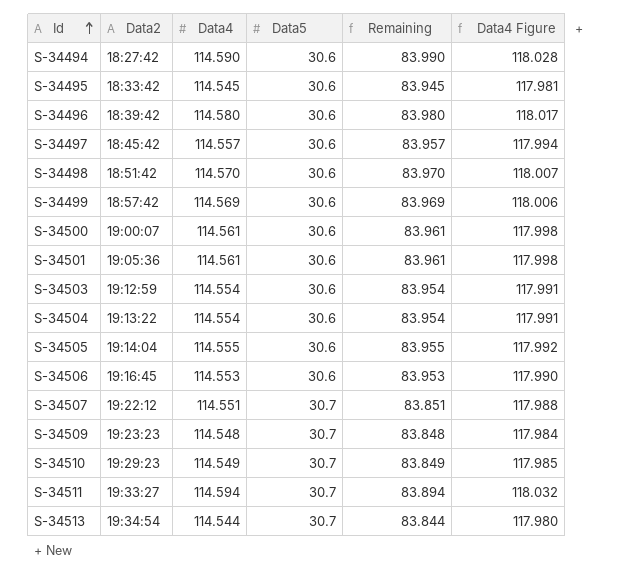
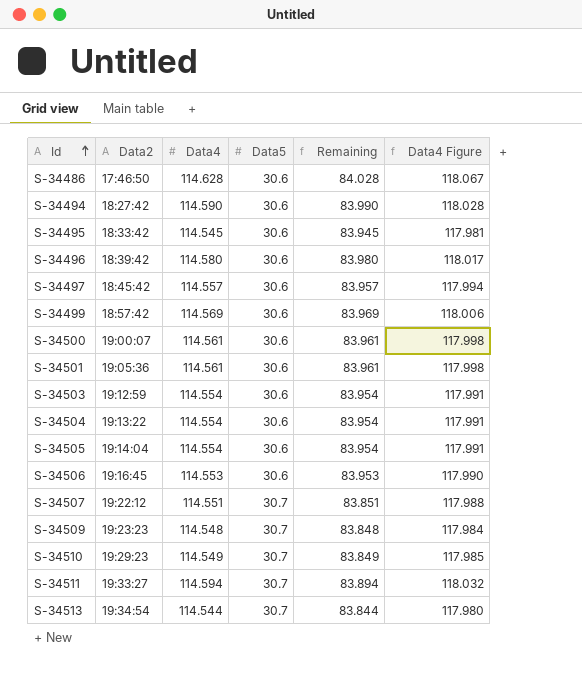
row S-34498: 18:51:42 | 114.570 | 30.6 | 83.970 | 118.007 -> none
row S-34486: none -> 17:46:50 | 114.628 | 30.6 | 84.028 | 118.067
S-34505 | Data4: 114.555 -> 114.554
S-34505 | Remaining: 83.955 -> 83.954
S-34505 | Data4 Figure: 117.992 -> 117.991

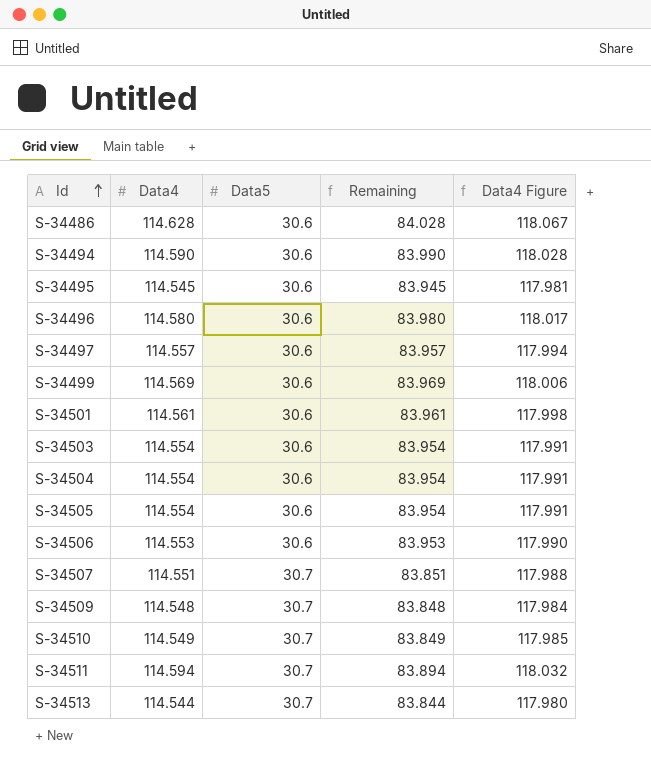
column Data2 | position: 2 -> none
row S-34500: 19:00:07 | 114.561 | 30.6 | 83.961 | 117.998 -> none

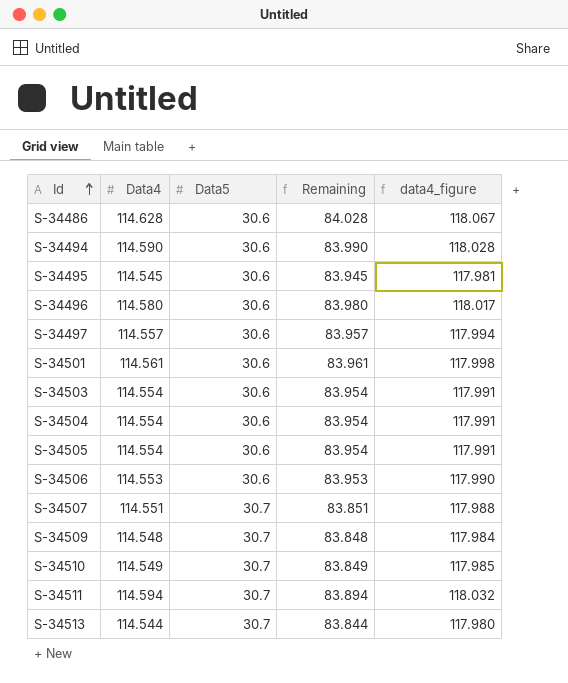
column name: Data4 Figure -> data4_figure
row S-34499: 114.569 | 30.6 | 83.969 | 118.006 -> none

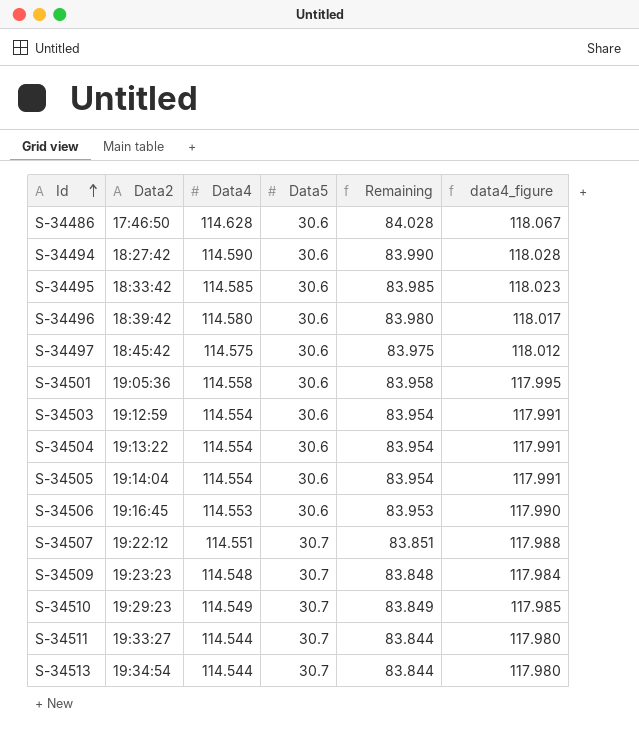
column Data2 | position: none -> 2
S-34495 | Data4: 114.545 -> 114.585
S-34495 | Remaining: 83.945 -> 83.985
S-34495 | data4_figure: 117.981 -> 118.023
S-34497 | Data4: 114.557 -> 114.575
S-34497 | Remaining: 83.957 -> 83.975
S-34497 | data4_figure: 117.994 -> 118.012
S-34501 | Data4: 114.561 -> 114.558
S-34501 | Remaining: 83.961 -> 83.958
S-34501 | data4_figure: 117.998 -> 117.995
S-34511 | Data4: 114.594 -> 114.544
S-34511 | Remaining: 83.894 -> 83.844
S-34511 | data4_figure: 118.032 -> 117.980

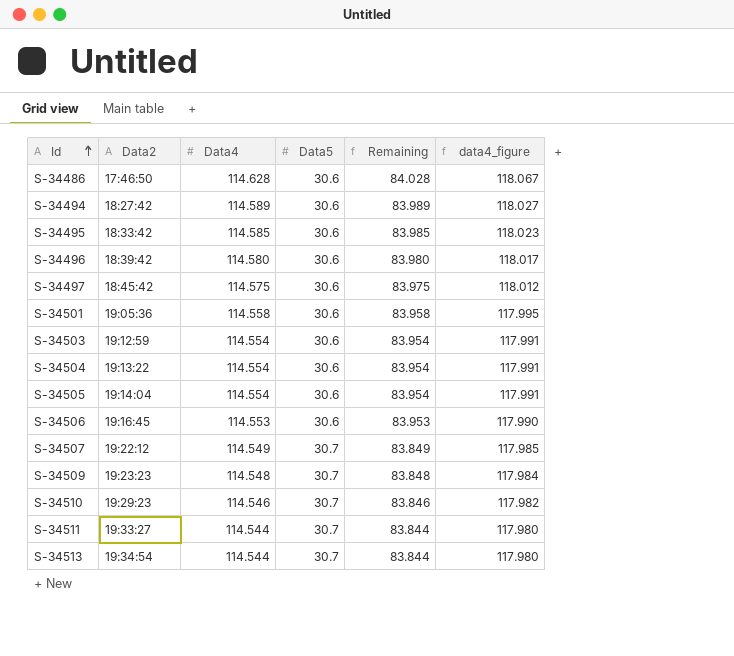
S-34494 | Data4: 114.590 -> 114.589
S-34494 | Remaining: 83.990 -> 83.989
S-34494 | data4_figure: 118.028 -> 118.027
S-34507 | Data4: 114.551 -> 114.549
S-34507 | Remaining: 83.851 -> 83.849
S-34507 | data4_figure: 117.988 -> 117.985
S-34510 | Data4: 114.549 -> 114.546
S-34510 | Remaining: 83.849 -> 83.846
S-34510 | data4_figure: 117.985 -> 117.982

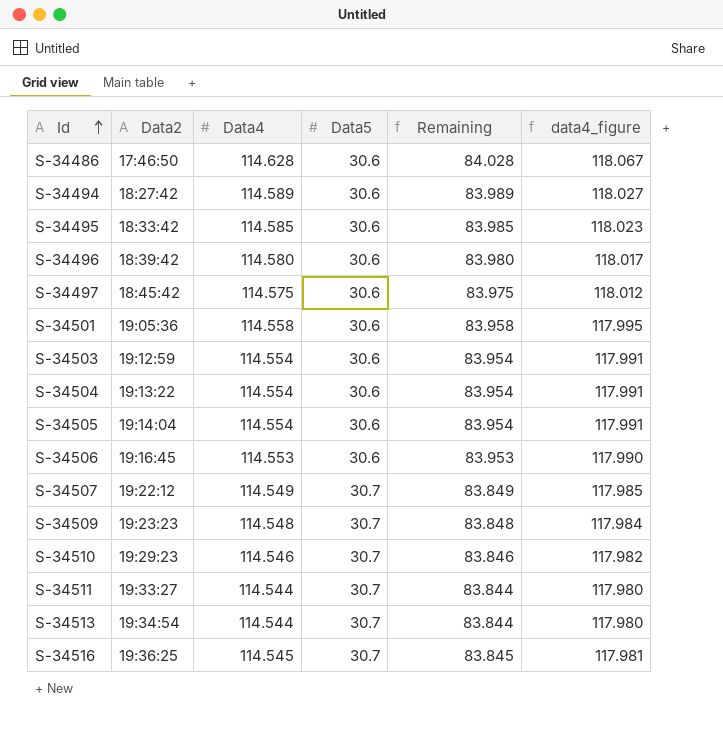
row S-34516: none -> 19:36:25 | 114.545 | 30.7 | 83.845 | 117.981

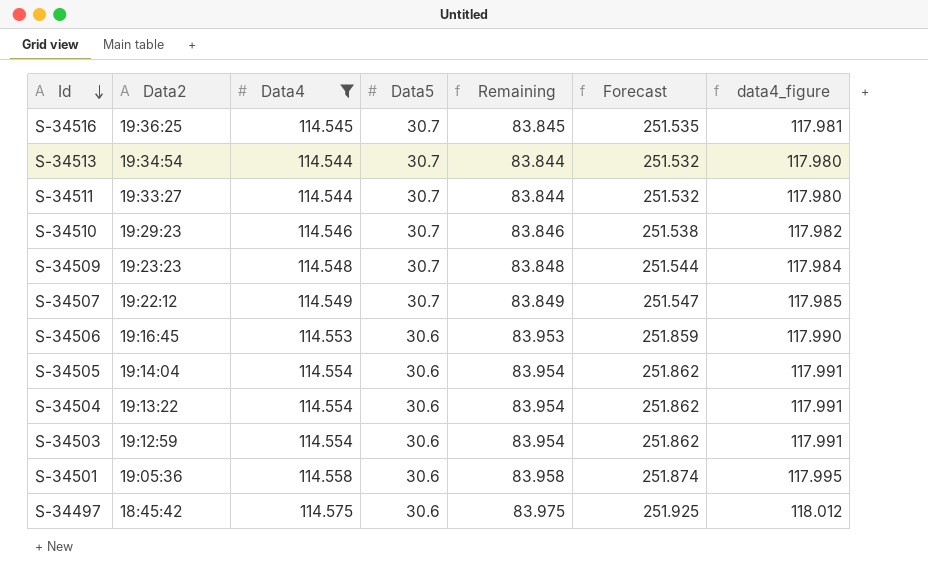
filter: none -> Data4 <= 114.575
row order: Id ascending -> Id descending
column Forecast | formula: none -> [Remaining] * 3

